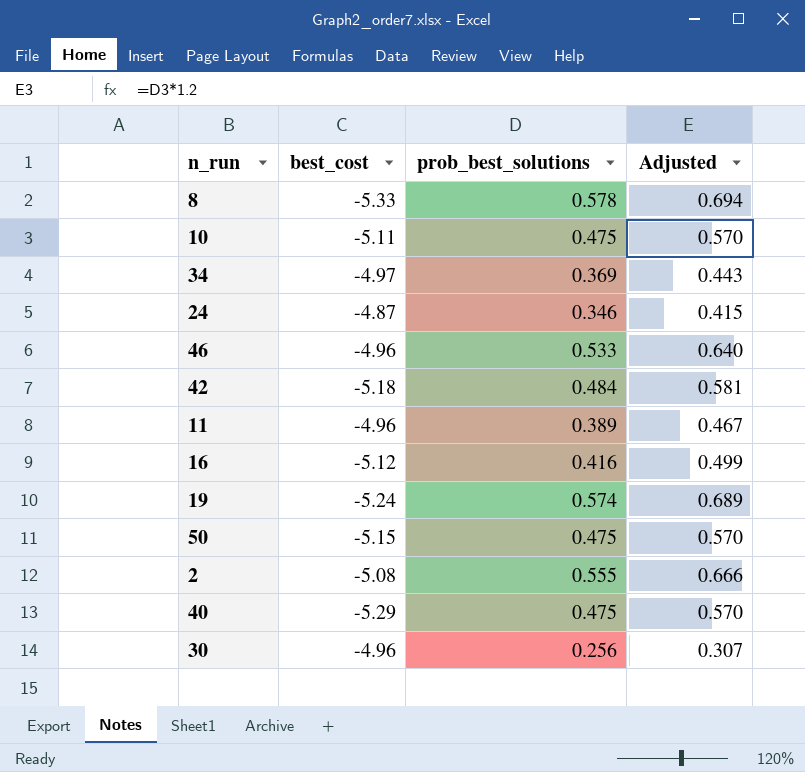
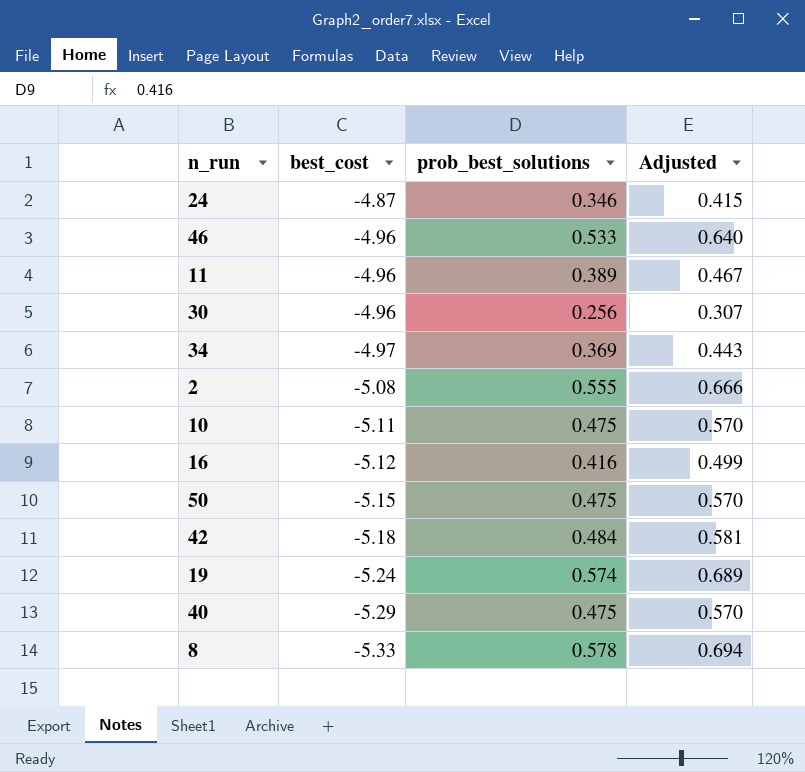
row order: none -> best_cost descending

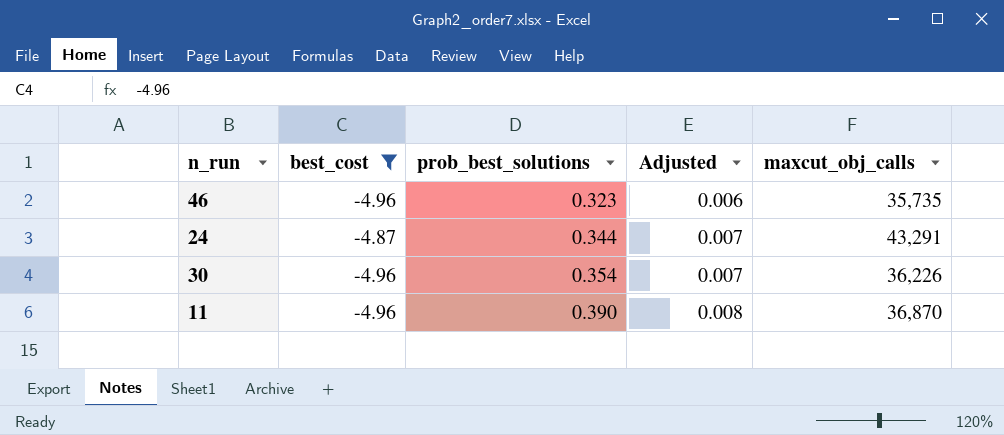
filter: none -> best_cost >= -4.96
row order: best_cost descending -> prob_best_solutions ascending
column Adjusted | formula: [prob_best_solutions] * 1.2 -> [prob_best_solutions] * 0.02
column maxcut_obj_calls | position: none -> 5
46 | prob_best_solutions: 0.533 -> 0.323
24 | prob_best_solutions: 0.346 -> 0.344
30 | prob_best_solutions: 0.256 -> 0.354
11 | prob_best_solutions: 0.389 -> 0.390

